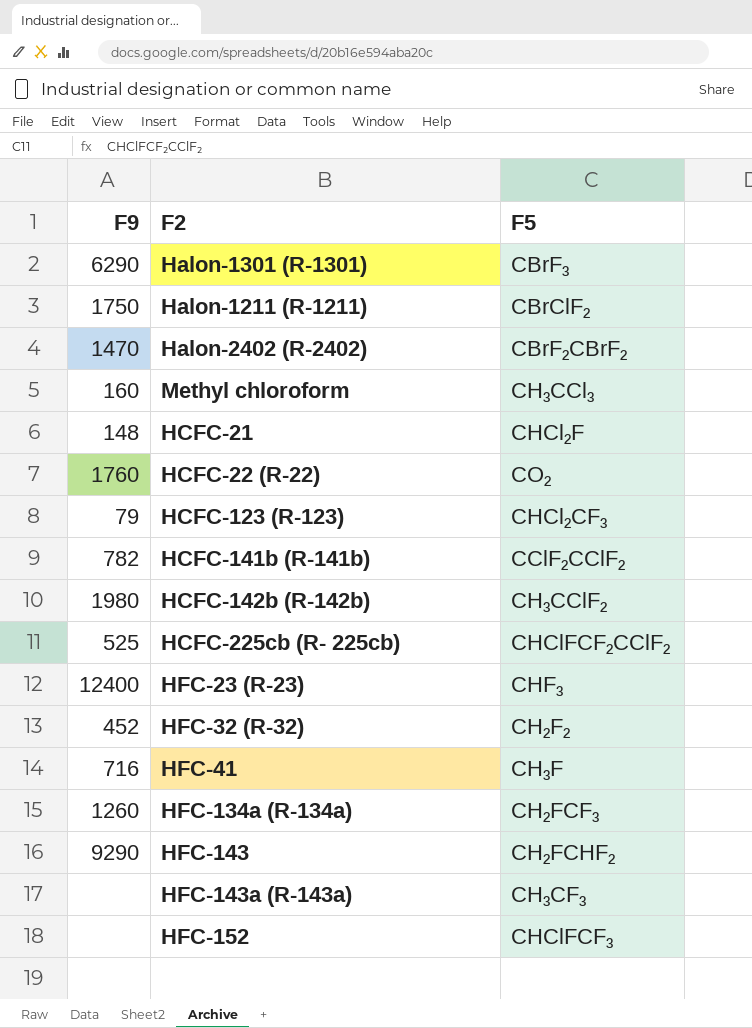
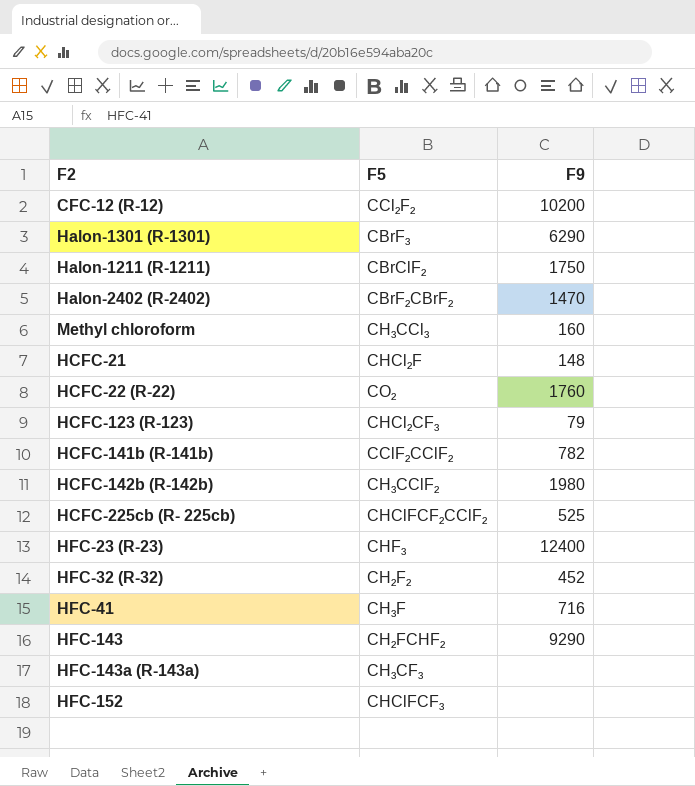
column F9 | position: 1 -> 3
row HFC-134a (R-134a): 1260 | CH₂FCF₃ -> none
row CFC-12 (R-12): none -> CCl₂F₂ | 10200

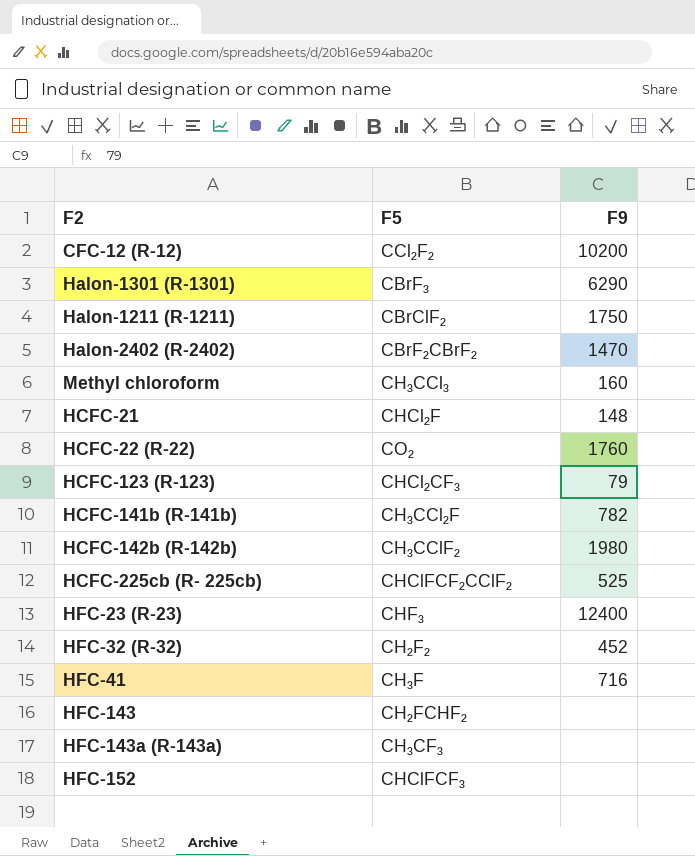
HCFC-141b (R-141b) | F5: CClF₂CClF₂ -> CH₃CCl₂F
HFC-143 | F9: 9290 -> none

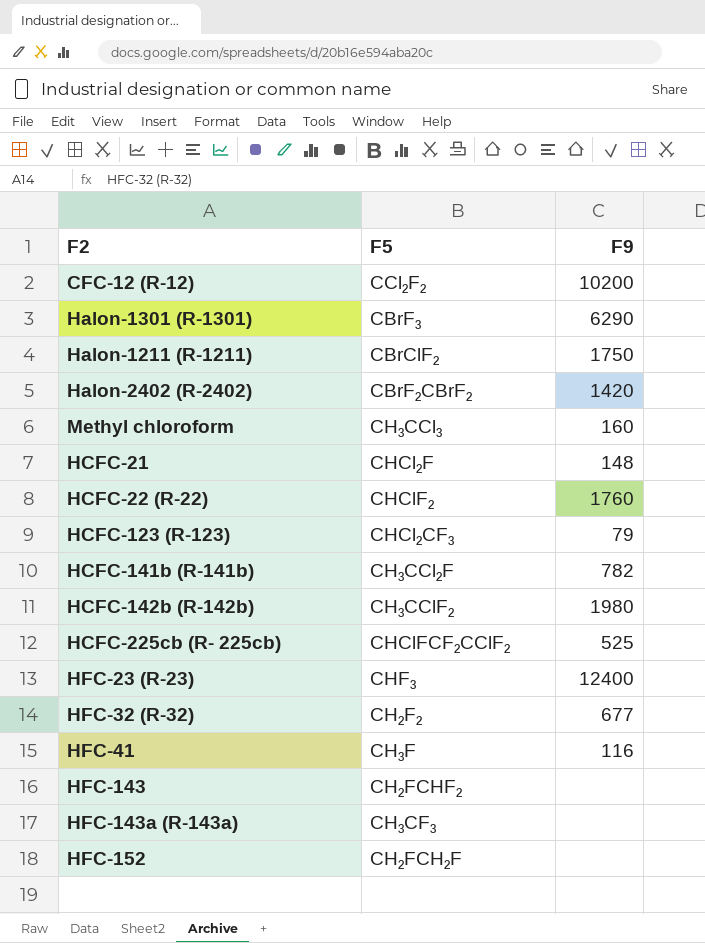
Halon-2402 (R-2402) | F9: 1470 -> 1420
HCFC-22 (R-22) | F5: CO₂ -> CHClF₂
HFC-32 (R-32) | F9: 452 -> 677
HFC-41 | F9: 716 -> 116
HFC-152 | F5: CHClFCF₃ -> CH₂FCH₂F

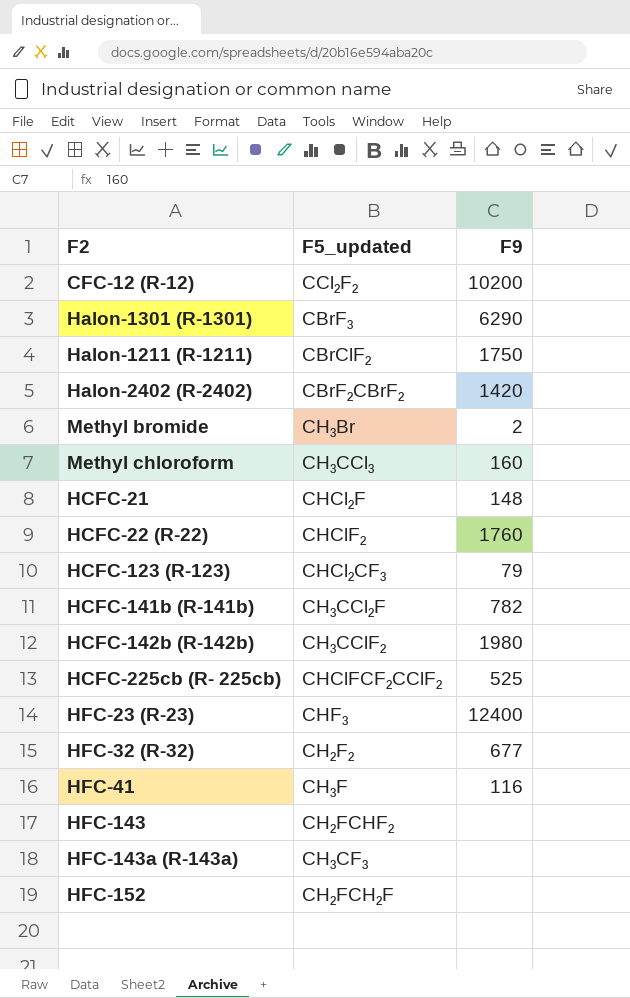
column name: F5 -> F5_updated
row Methyl bromide: none -> CH₃Br | 2

